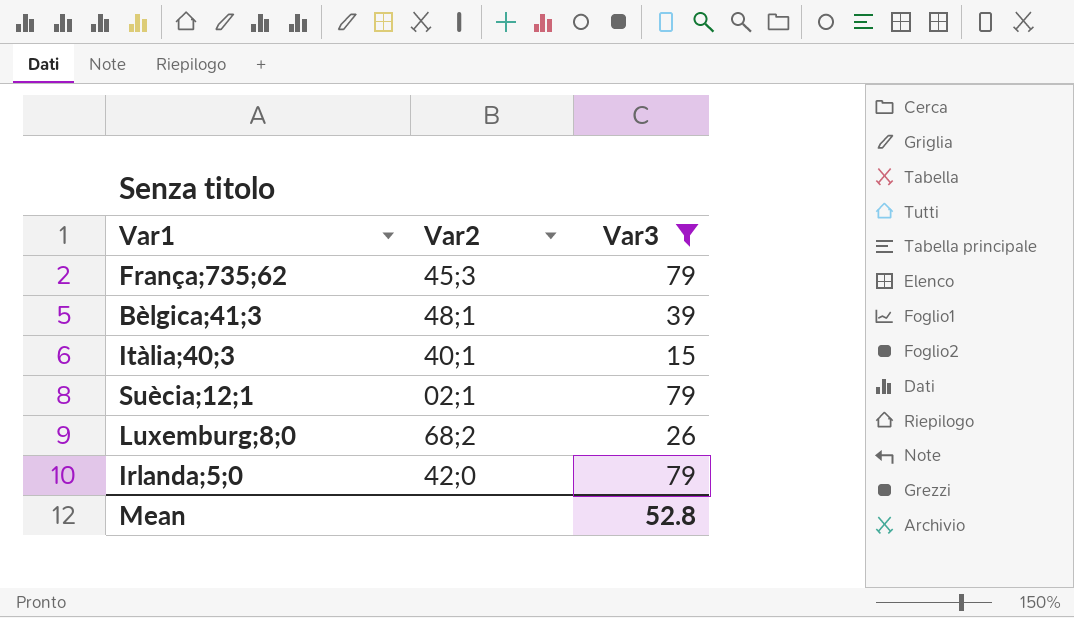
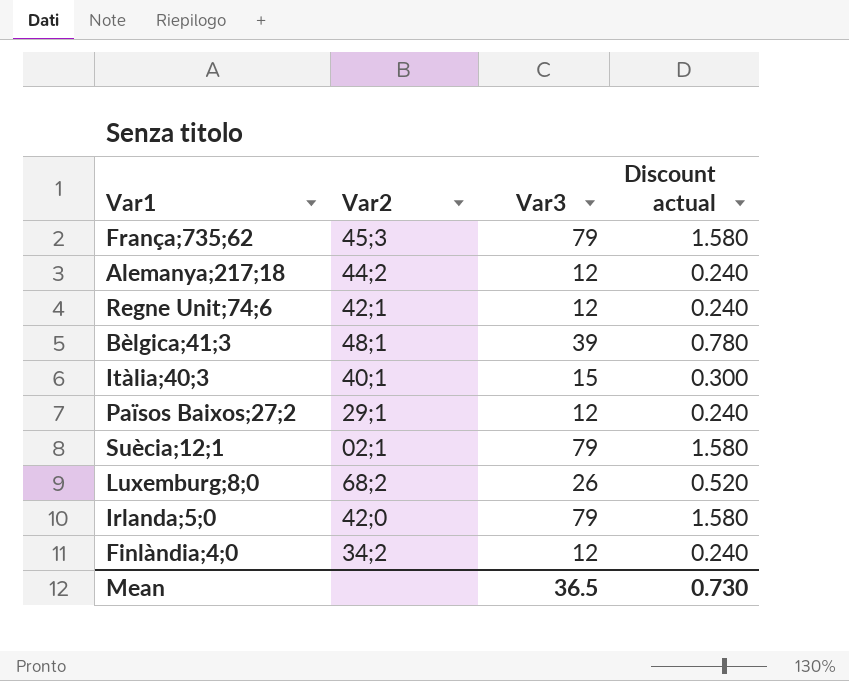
filter: Var3 != 12 -> none
column Discount actual | formula: none -> [Var3] * 0.02
Mean | Var3: 52.8 -> 36.5

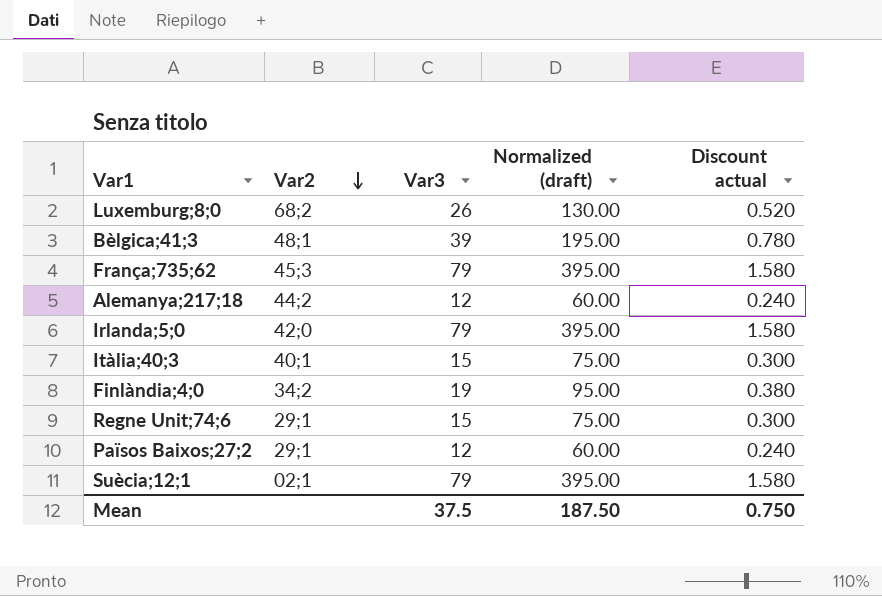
row order: none -> Var2 descending
column Normalized (draft) | formula: none -> [Var3] * 5
Finlàndia;4;0 | Var3: 12 -> 19
Finlàndia;4;0 | Discount actual: 0.240 -> 0.380
Regne Unit;74;6 | Var2: 42;1 -> 29;1
Regne Unit;74;6 | Var3: 12 -> 15
Regne Unit;74;6 | Discount actual: 0.240 -> 0.300
Mean | Var3: 36.5 -> 37.5
Mean | Discount actual: 0.730 -> 0.750

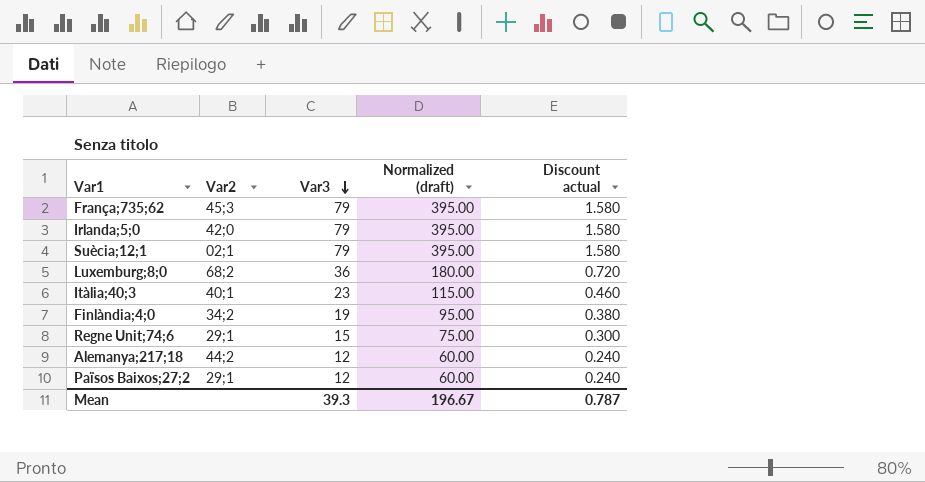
row order: Var2 descending -> Var3 descending
row Bèlgica;41;3: 48;1 | 39 | 195.00 | 0.780 -> none
Luxemburg;8;0 | Var3: 26 -> 36
Luxemburg;8;0 | Normalized (draft): 130.00 -> 180.00
Luxemburg;8;0 | Discount actual: 0.520 -> 0.720
Itàlia;40;3 | Var3: 15 -> 23
Itàlia;40;3 | Normalized (draft): 75.00 -> 115.00
Itàlia;40;3 | Discount actual: 0.300 -> 0.460
Mean | Var3: 37.5 -> 39.3
Mean | Normalized (draft): 187.50 -> 196.67
Mean | Discount actual: 0.750 -> 0.787

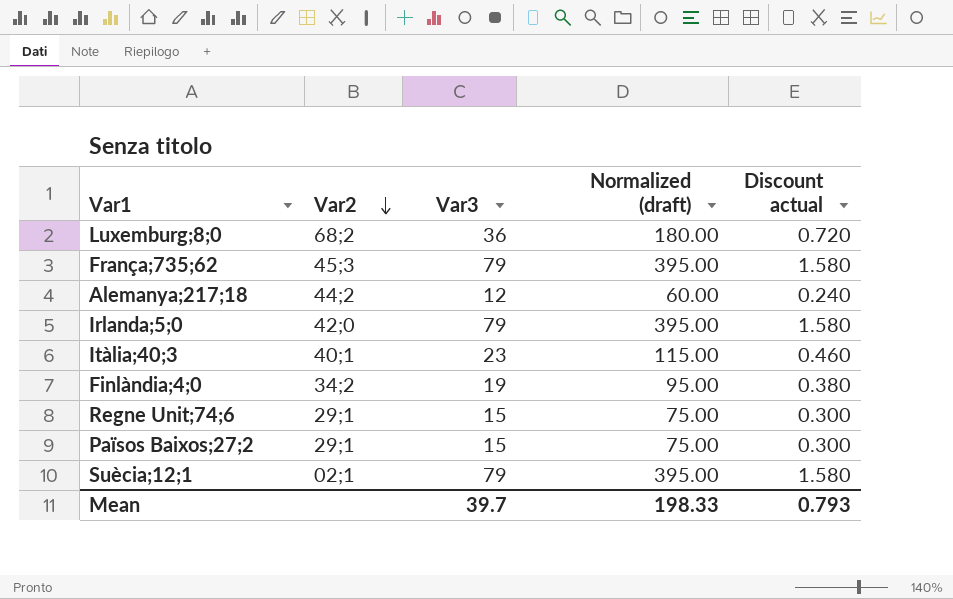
row order: Var3 descending -> Var2 descending
Països Baixos;27;2 | Var3: 12 -> 15
Països Baixos;27;2 | Normalized (draft): 60.00 -> 75.00
Països Baixos;27;2 | Discount actual: 0.240 -> 0.300
Mean | Var3: 39.3 -> 39.7
Mean | Normalized (draft): 196.67 -> 198.33
Mean | Discount actual: 0.787 -> 0.793

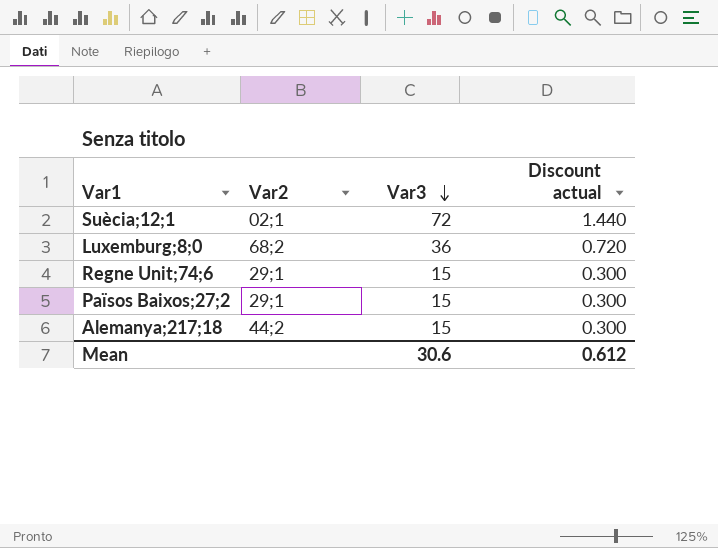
row order: Var2 descending -> Var3 descending
column Normalized (draft) | formula: [Var3] * 5 -> none
row França;735;62: 45;3 | 79 | 395.00 | 1.580 -> none
row Irlanda;5;0: 42;0 | 79 | 395.00 | 1.580 -> none
row Itàlia;40;3: 40;1 | 23 | 115.00 | 0.460 -> none
row Finlàndia;4;0: 34;2 | 19 | 95.00 | 0.380 -> none
Suècia;12;1 | Var3: 79 -> 72
Suècia;12;1 | Discount actual: 1.580 -> 1.440
Alemanya;217;18 | Var3: 12 -> 15
Alemanya;217;18 | Discount actual: 0.240 -> 0.300
Mean | Var3: 39.7 -> 30.6
Mean | Discount actual: 0.793 -> 0.612

